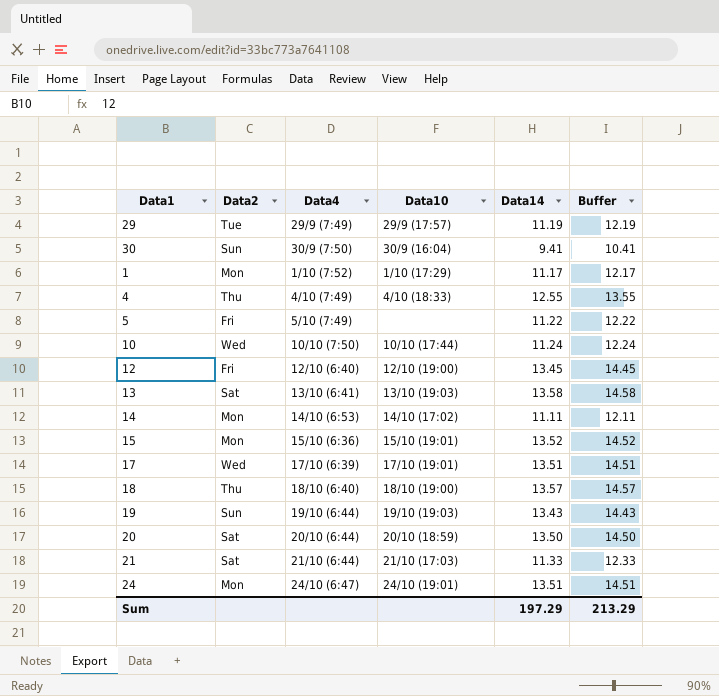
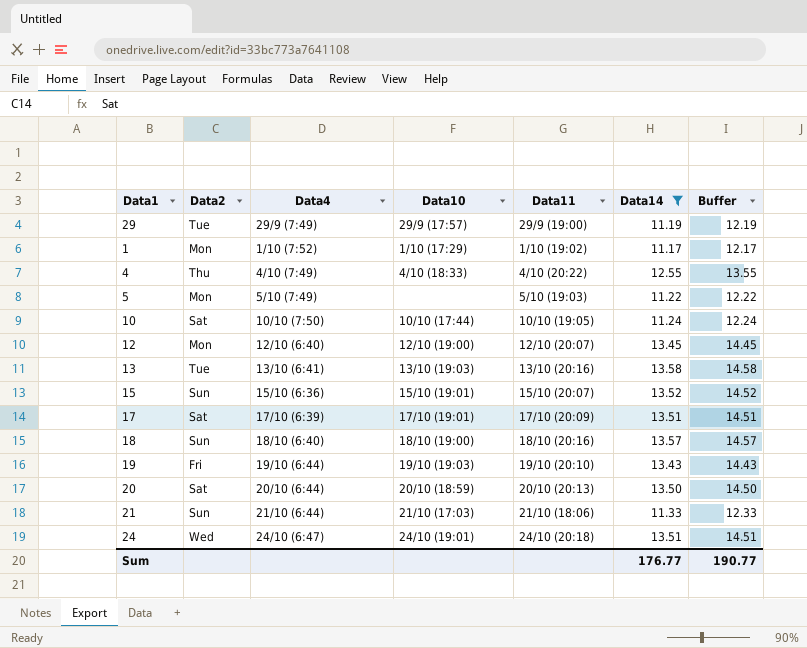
filter: none -> Data14 >= 11.17
column Data11 | position: none -> 5
5 | Data2: Fri -> Mon
10 | Data2: Wed -> Sat
12 | Data2: Fri -> Mon
13 | Data2: Sat -> Tue
15 | Data2: Mon -> Sun
17 | Data2: Wed -> Sat
18 | Data2: Thu -> Sun
19 | Data2: Sun -> Fri
21 | Data2: Sat -> Sun
24 | Data2: Mon -> Wed
Sum | Data14: 197.29 -> 176.77
Sum | Buffer: 213.29 -> 190.77

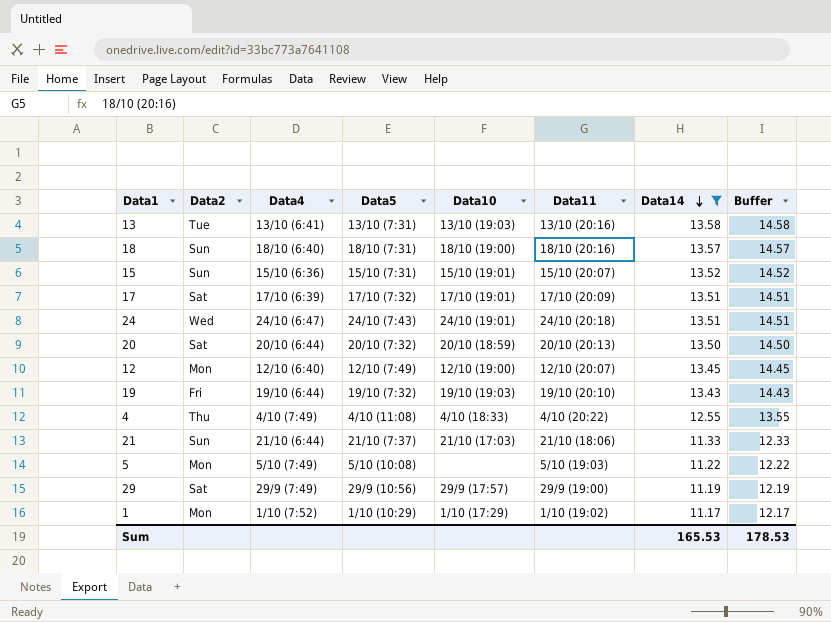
row order: none -> Data14 descending
column Data5 | position: none -> 4
row 10: Sat | 10/10 (7:50) | 10/10 (17:44) | 10/10 (19:05) | 11.24 | 12.24 -> none
29 | Data2: Tue -> Sat
Sum | Data14: 176.77 -> 165.53
Sum | Buffer: 190.77 -> 178.53

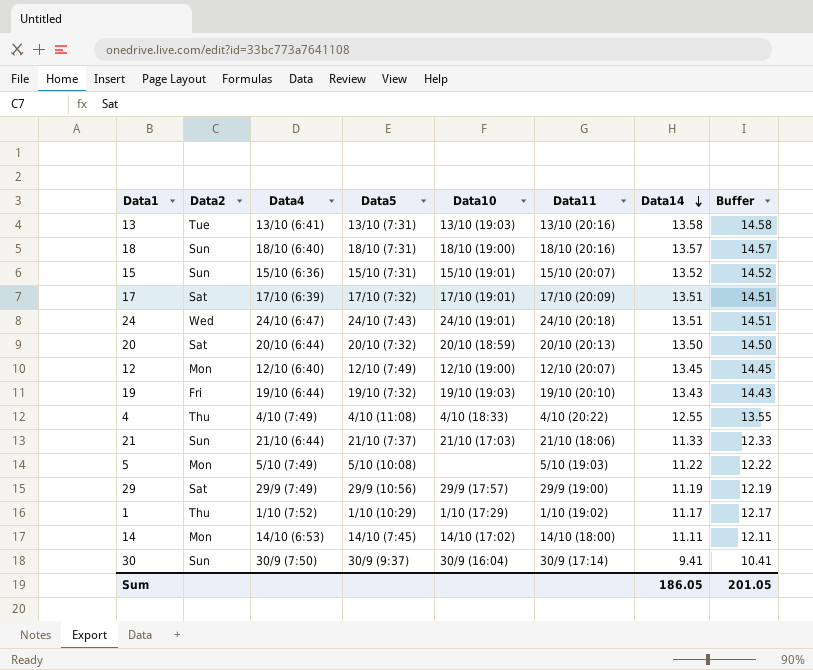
filter: Data14 >= 11.17 -> none
1 | Data2: Mon -> Thu
Sum | Data14: 165.53 -> 186.05
Sum | Buffer: 178.53 -> 201.05

